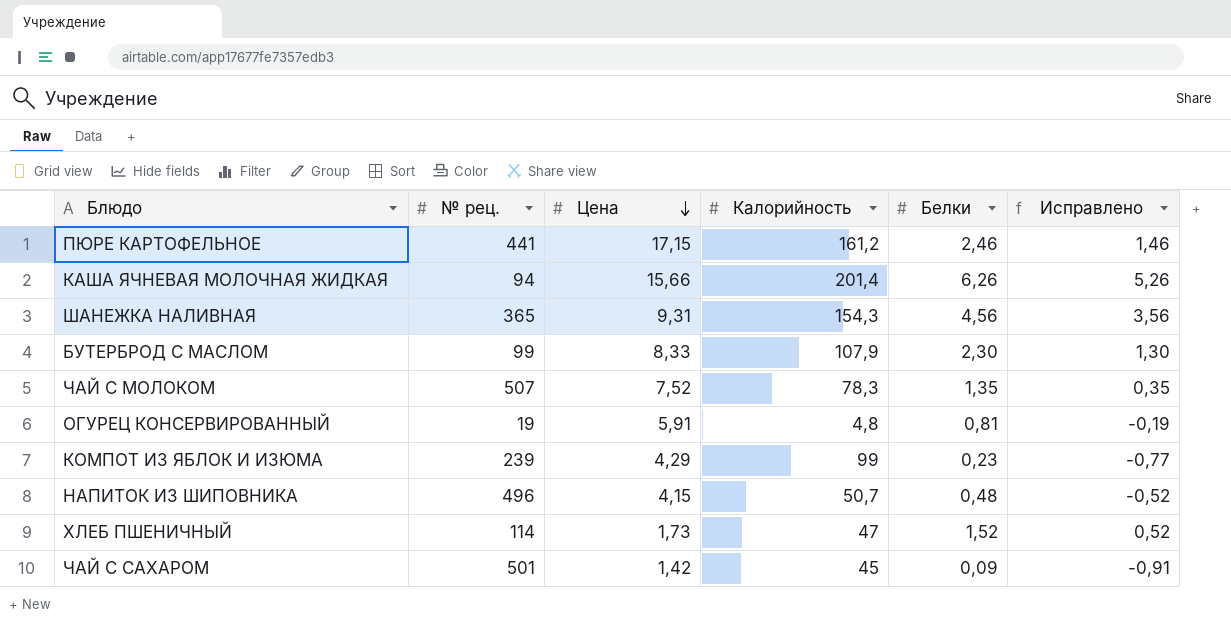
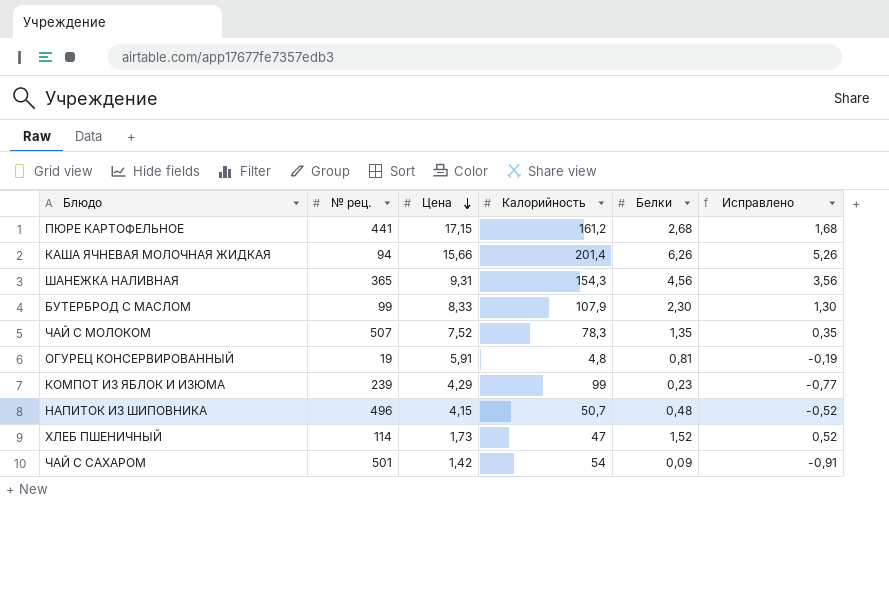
ПЮРЕ КАРТОФЕЛЬНОЕ | Белки: 2,46 -> 2,68
ПЮРЕ КАРТОФЕЛЬНОЕ | Исправлено: 1,46 -> 1,68
ЧАЙ С САХАРОМ | Калорийность: 45 -> 54

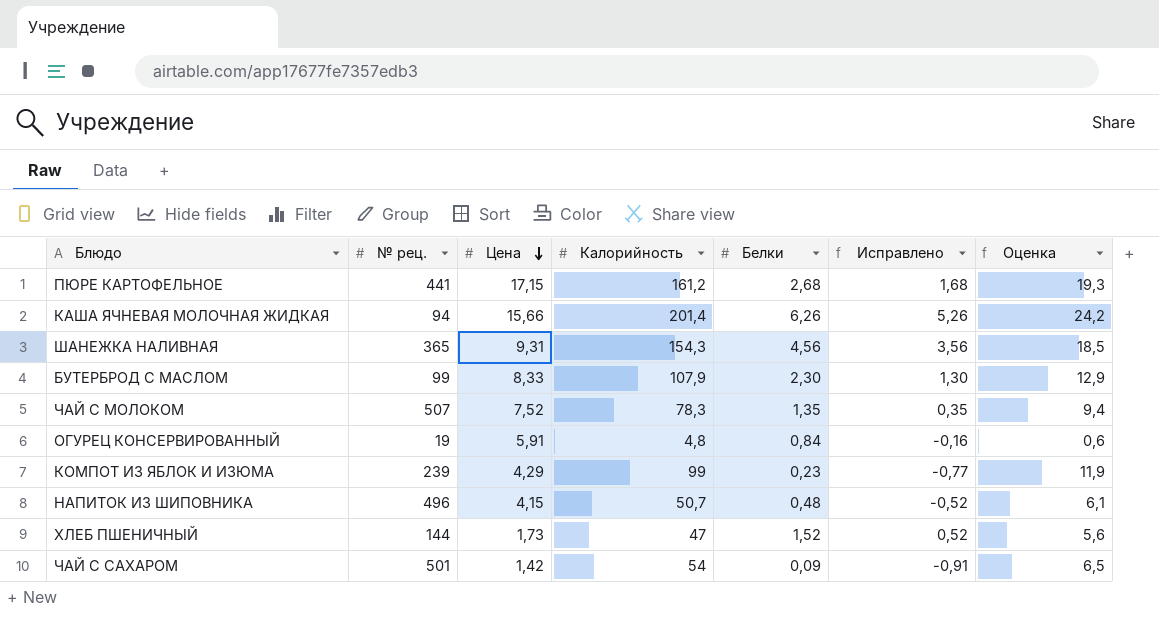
column Оценка | formula: none -> [Калорийность] * 0,12
ОГУРЕЦ КОНСЕРВИРОВАННЫЙ | Белки: 0,81 -> 0,84
ОГУРЕЦ КОНСЕРВИРОВАННЫЙ | Исправлено: -0,19 -> -0,16
ХЛЕБ ПШЕНИЧНЫЙ | № рец.: 114 -> 144

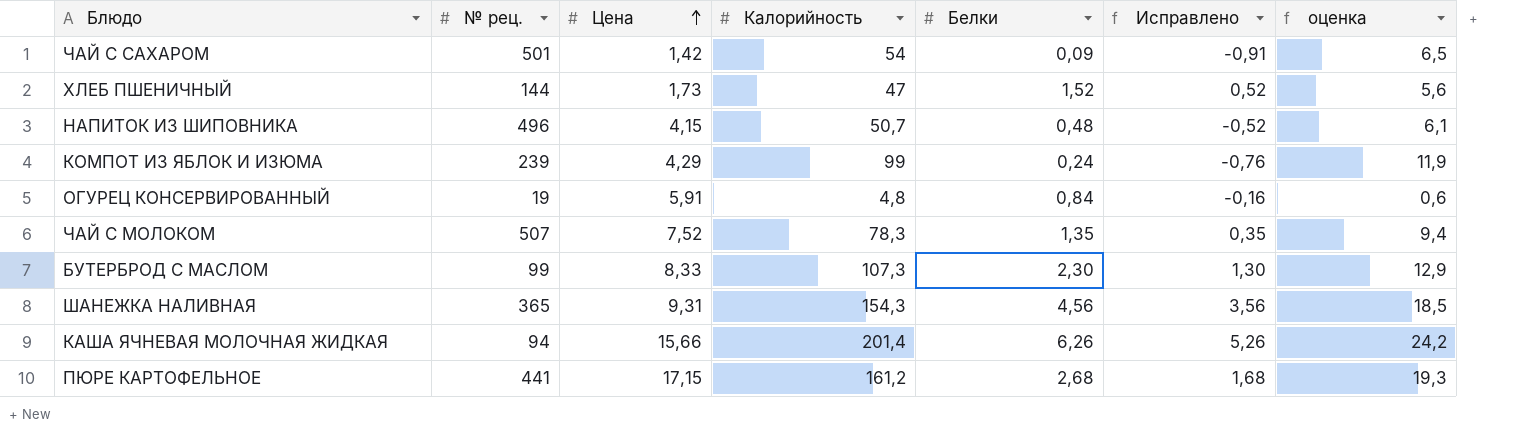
row order: Цена descending -> Цена ascending
column name: Оценка -> оценка
КОМПОТ ИЗ ЯБЛОК И ИЗЮМА | Белки: 0,23 -> 0,24
КОМПОТ ИЗ ЯБЛОК И ИЗЮМА | Исправлено: -0,77 -> -0,76
БУТЕРБРОД С МАСЛОМ | Калорийность: 107,9 -> 107,3

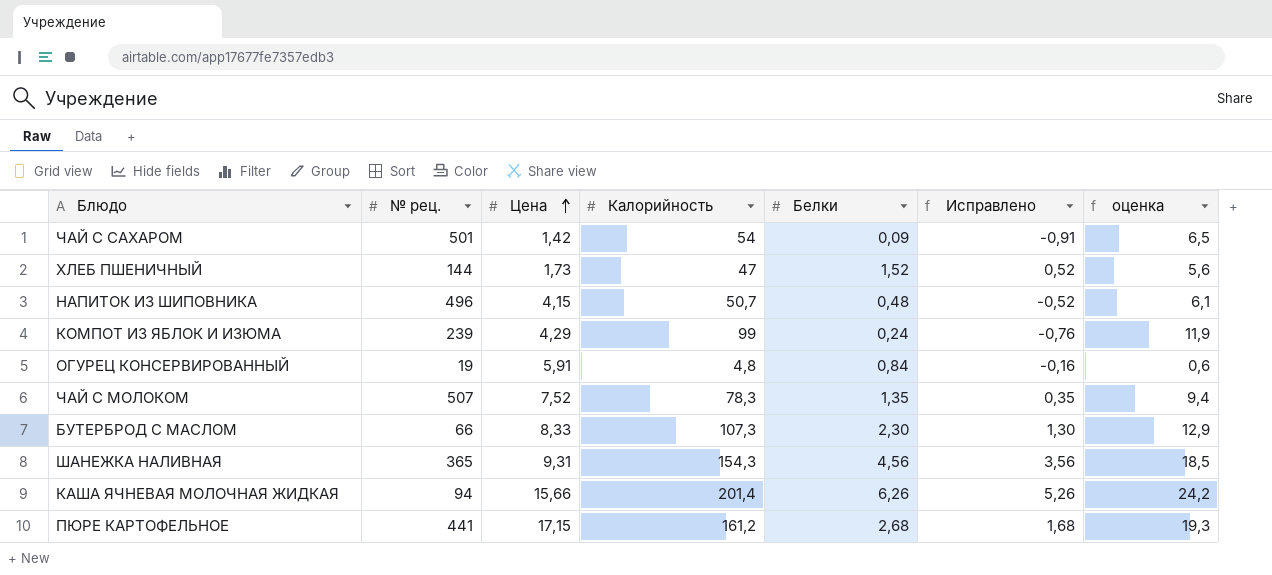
БУТЕРБРОД С МАСЛОМ | № рец.: 99 -> 66

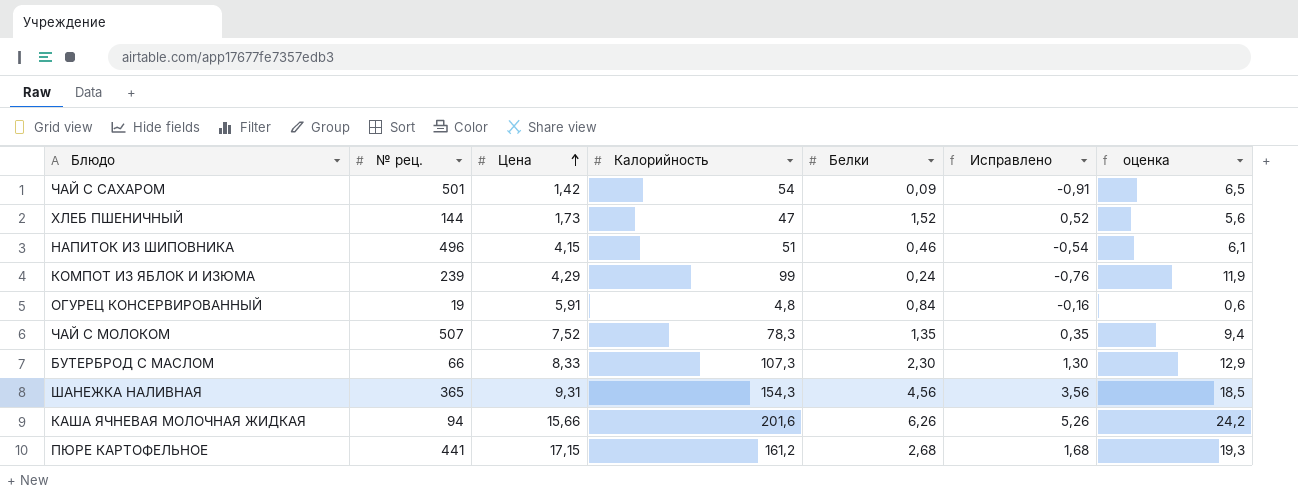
НАПИТОК ИЗ ШИПОВНИКА | Калорийность: 50,7 -> 51
НАПИТОК ИЗ ШИПОВНИКА | Белки: 0,48 -> 0,46
НАПИТОК ИЗ ШИПОВНИКА | Исправлено: -0,52 -> -0,54
КАША ЯЧНЕВАЯ МОЛОЧНАЯ ЖИДКАЯ | Калорийность: 201,4 -> 201,6

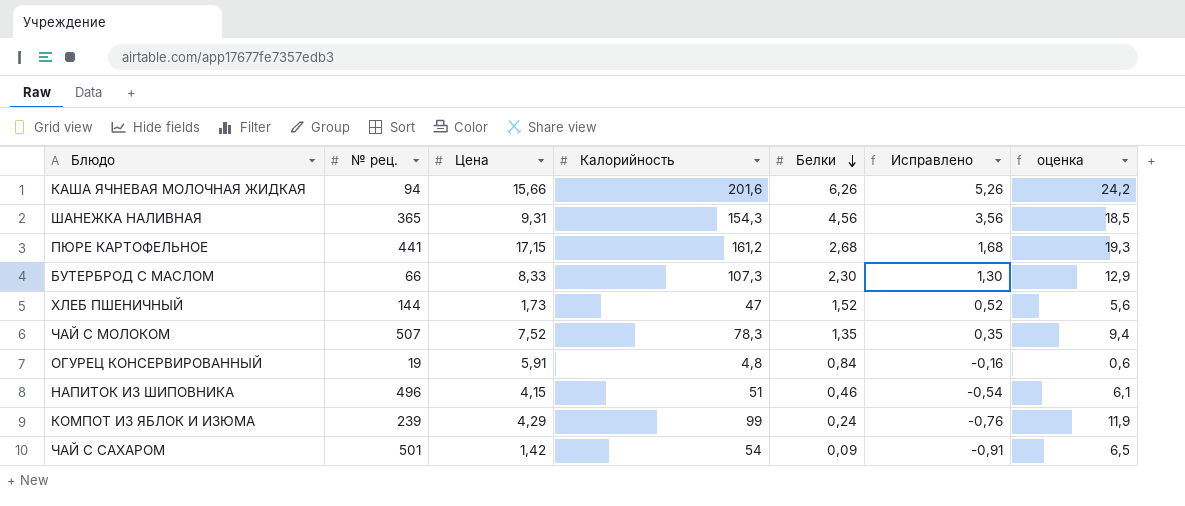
row order: Цена ascending -> Белки descending

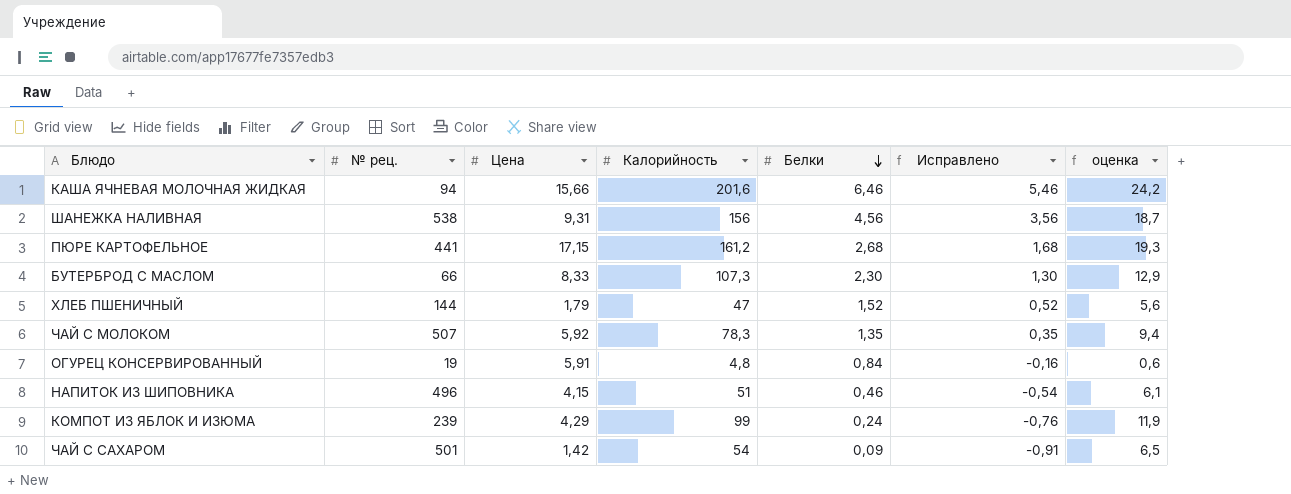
КАША ЯЧНЕВАЯ МОЛОЧНАЯ ЖИДКАЯ | Белки: 6,26 -> 6,46
КАША ЯЧНЕВАЯ МОЛОЧНАЯ ЖИДКАЯ | Исправлено: 5,26 -> 5,46
ШАНЕЖКА НАЛИВНАЯ | № рец.: 365 -> 538
ШАНЕЖКА НАЛИВНАЯ | Калорийность: 154,3 -> 156
ШАНЕЖКА НАЛИВНАЯ | оценка: 18,5 -> 18,7
ХЛЕБ ПШЕНИЧНЫЙ | Цена: 1,73 -> 1,79
ЧАЙ С МОЛОКОМ | Цена: 7,52 -> 5,92

